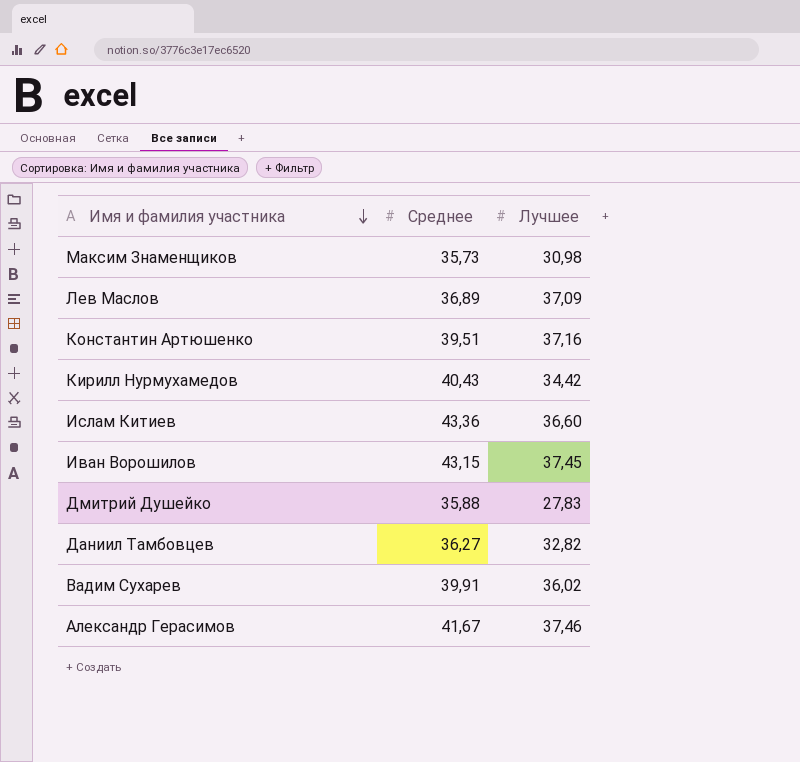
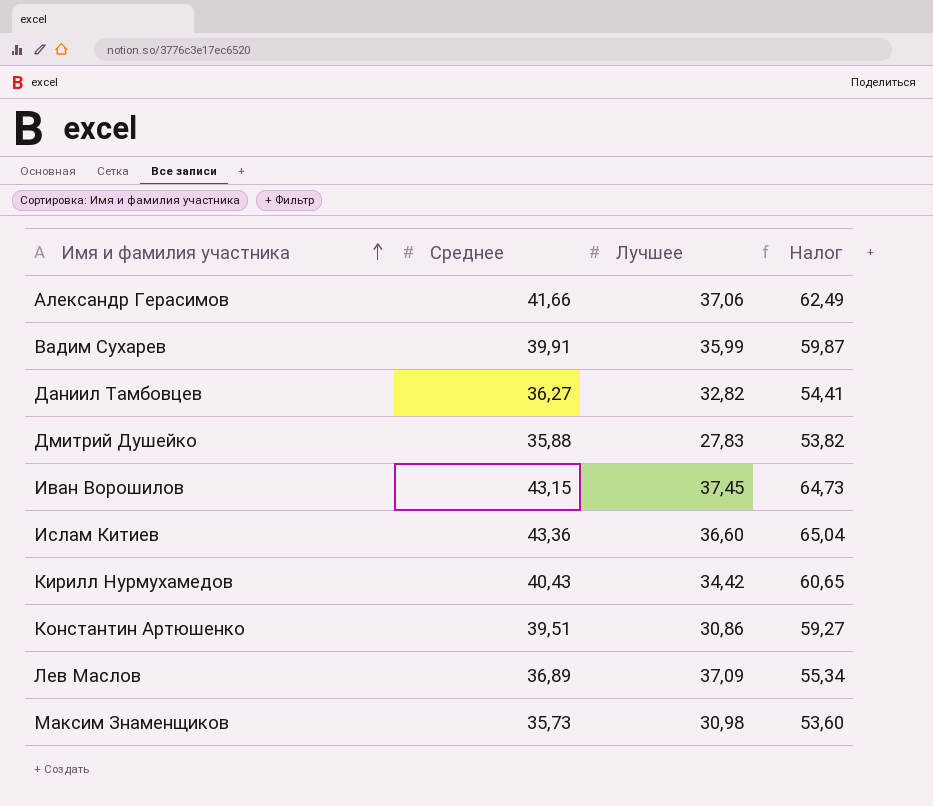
row order: Имя и фамилия участника descending -> Имя и фамилия участника ascending
column Налог | formula: none -> [Среднее] * 1,5
Александр Герасимов | Среднее: 41,67 -> 41,66
Александр Герасимов | Лучшее: 37,46 -> 37,06
Вадим Сухарев | Лучшее: 36,02 -> 35,99
Константин Артюшенко | Лучшее: 37,16 -> 30,86

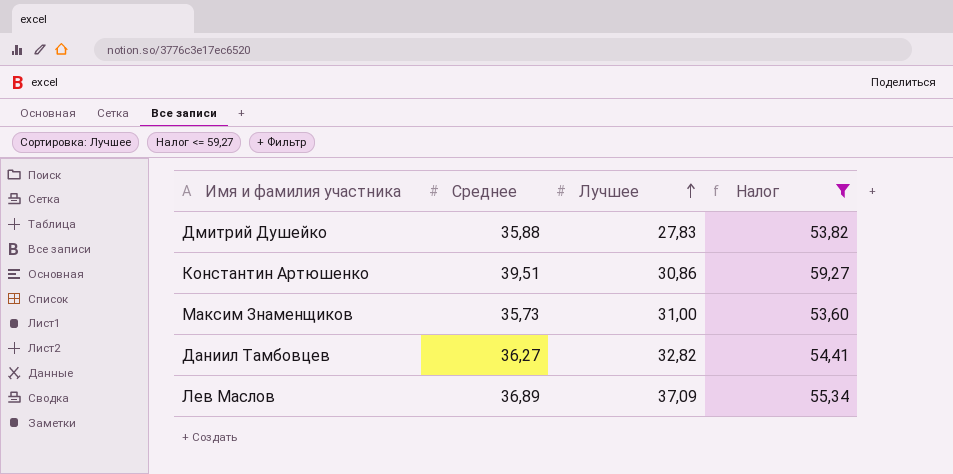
filter: none -> Налог <= 59,27
row order: Имя и фамилия участника ascending -> Лучшее ascending
Максим Знаменщиков | Лучшее: 30,98 -> 31,00

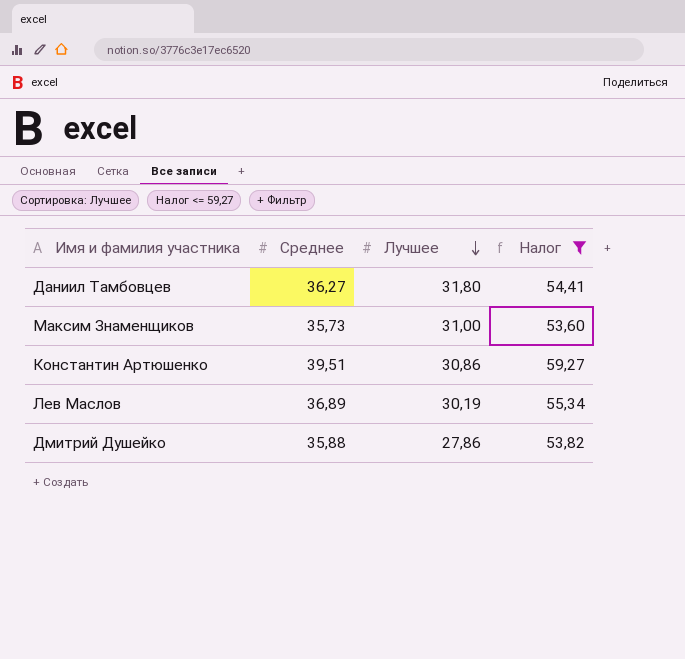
row order: Лучшее ascending -> Лучшее descending
Даниил Тамбовцев | Лучшее: 32,82 -> 31,80
Лев Маслов | Лучшее: 37,09 -> 30,19
Дмитрий Душейко | Лучшее: 27,83 -> 27,86

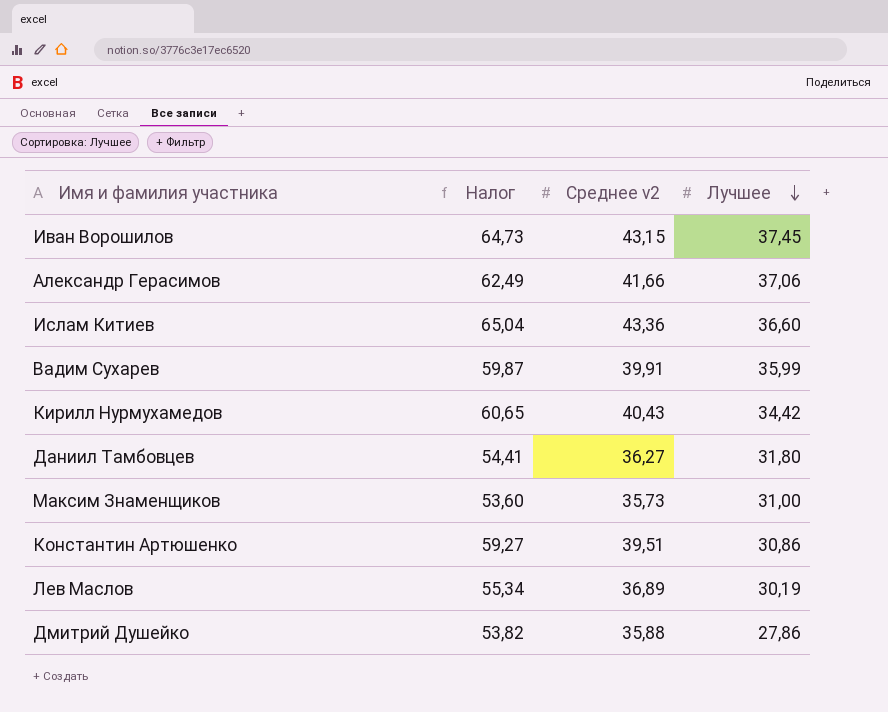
filter: Налог <= 59,27 -> none
column Налог | position: 4 -> 2
column name: Среднее -> Среднее v2

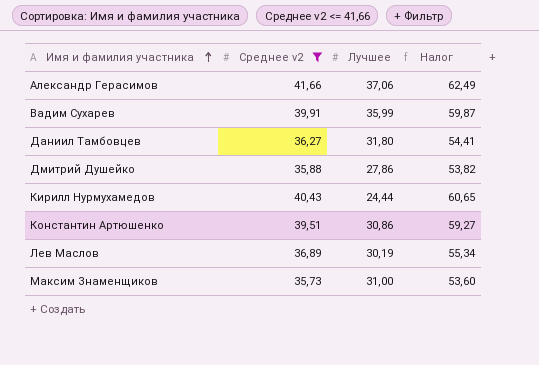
filter: none -> Среднее v2 <= 41,66
row order: Лучшее descending -> Имя и фамилия участника ascending
column Налог | position: 2 -> 4
Кирилл Нурмухамедов | Лучшее: 34,42 -> 24,44

